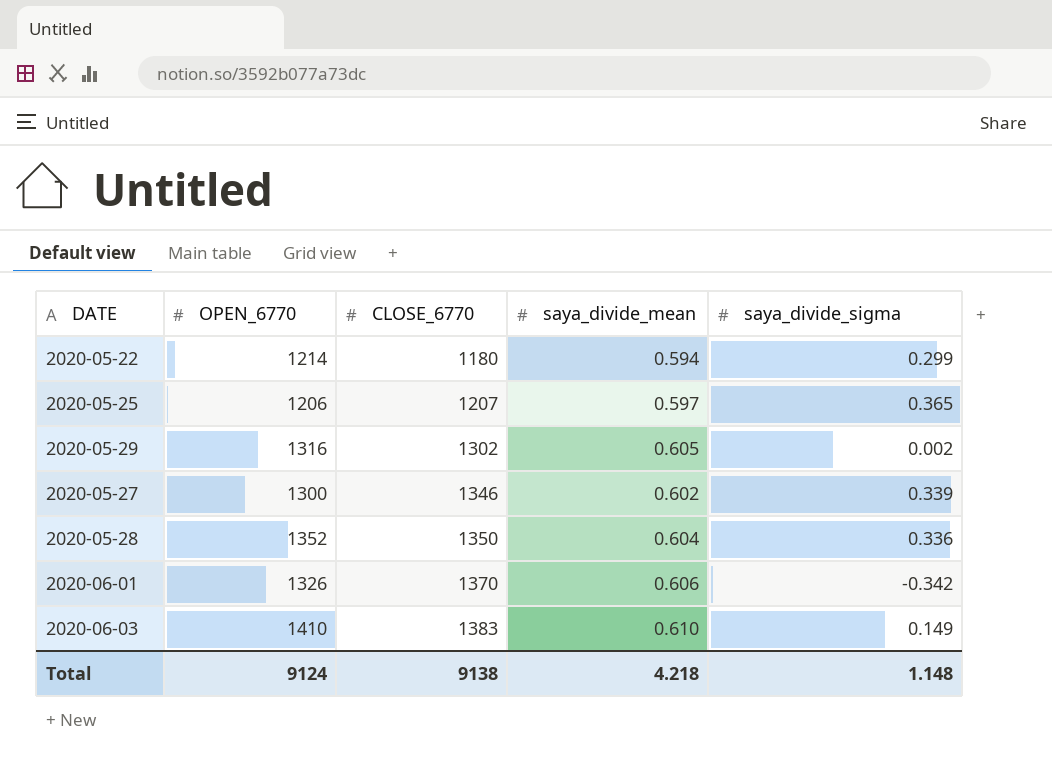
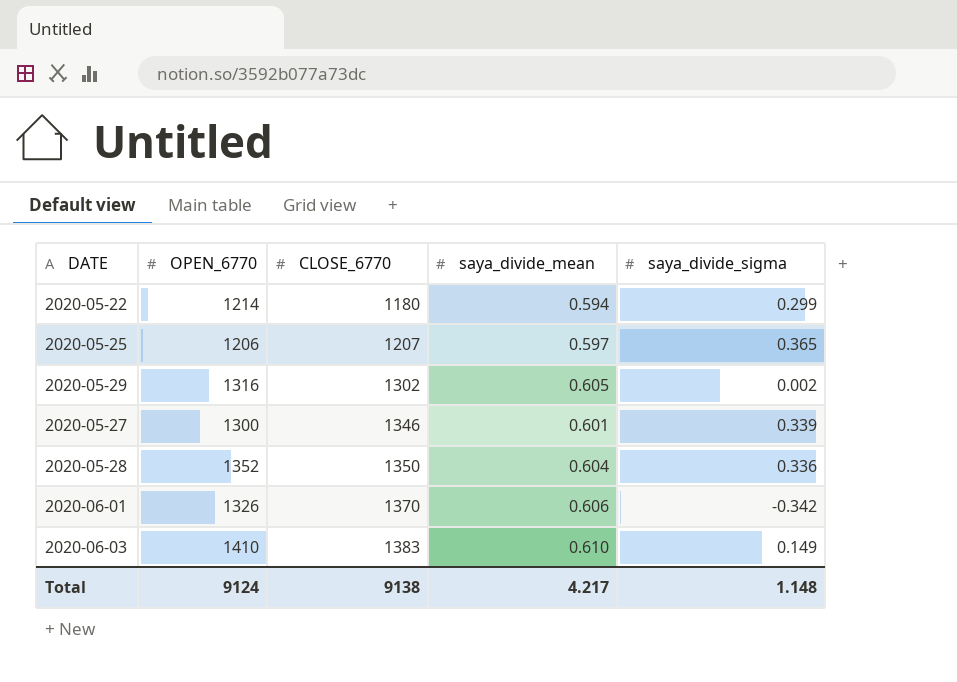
2020-05-27 | saya_divide_mean: 0.602 -> 0.601
Total | saya_divide_mean: 4.218 -> 4.217

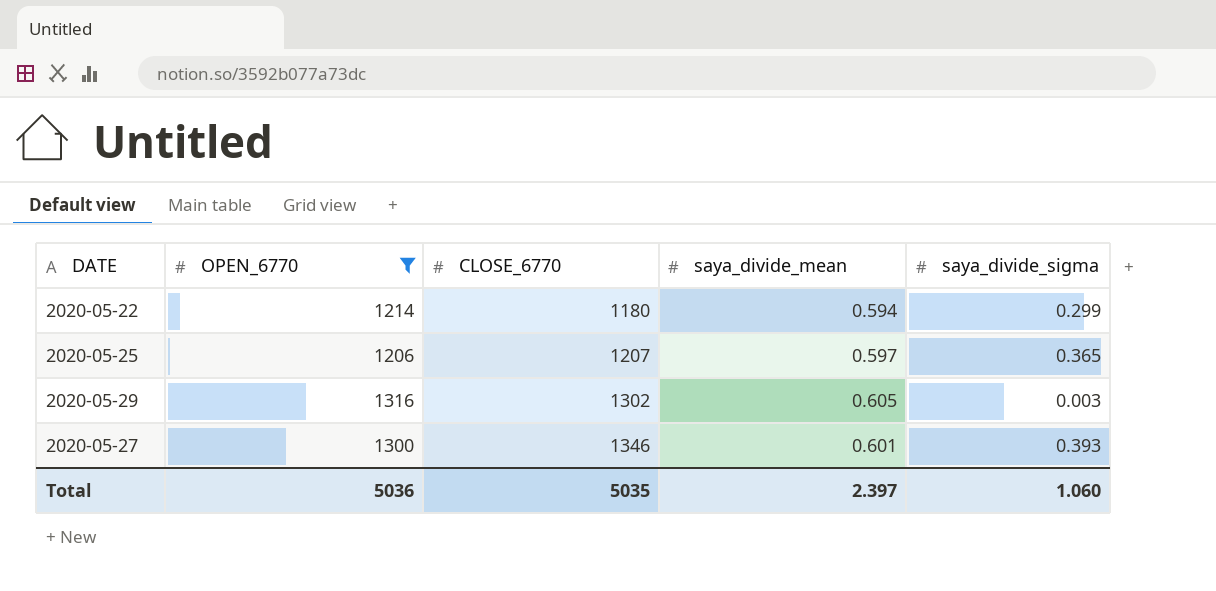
filter: none -> OPEN_6770 <= 1316
2020-05-29 | saya_divide_sigma: 0.002 -> 0.003
2020-05-27 | saya_divide_sigma: 0.339 -> 0.393
Total | OPEN_6770: 9124 -> 5036
Total | CLOSE_6770: 9138 -> 5035
Total | saya_divide_mean: 4.217 -> 2.397
Total | saya_divide_sigma: 1.148 -> 1.060

